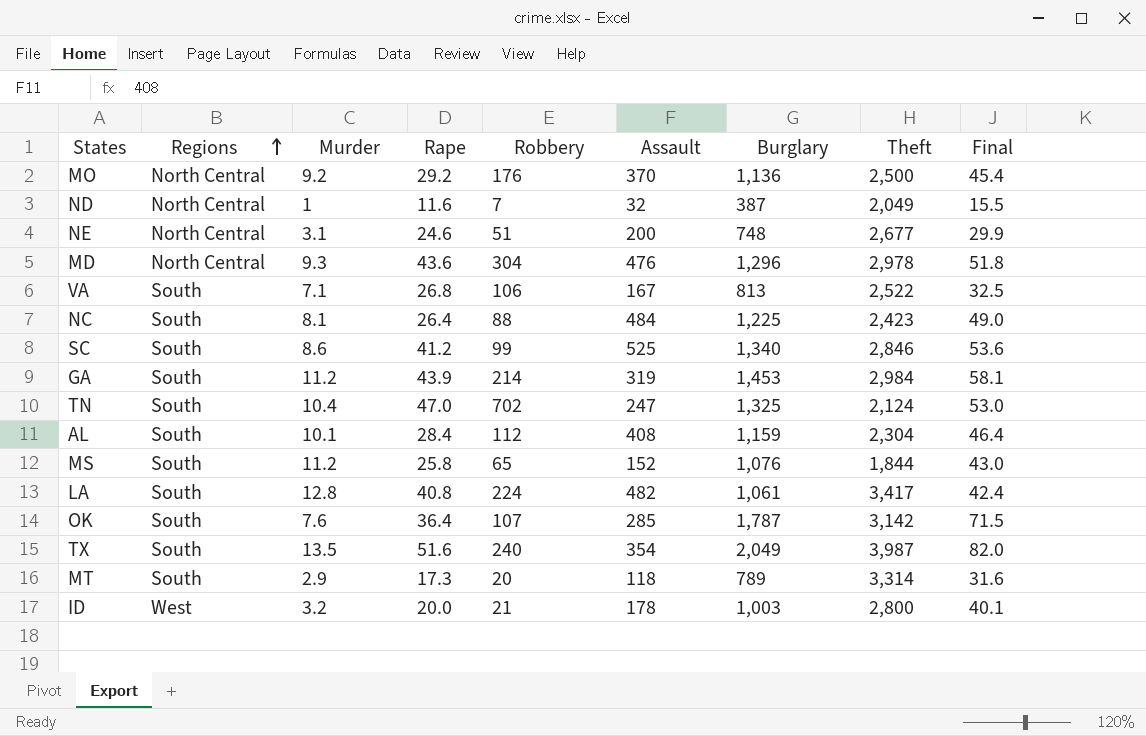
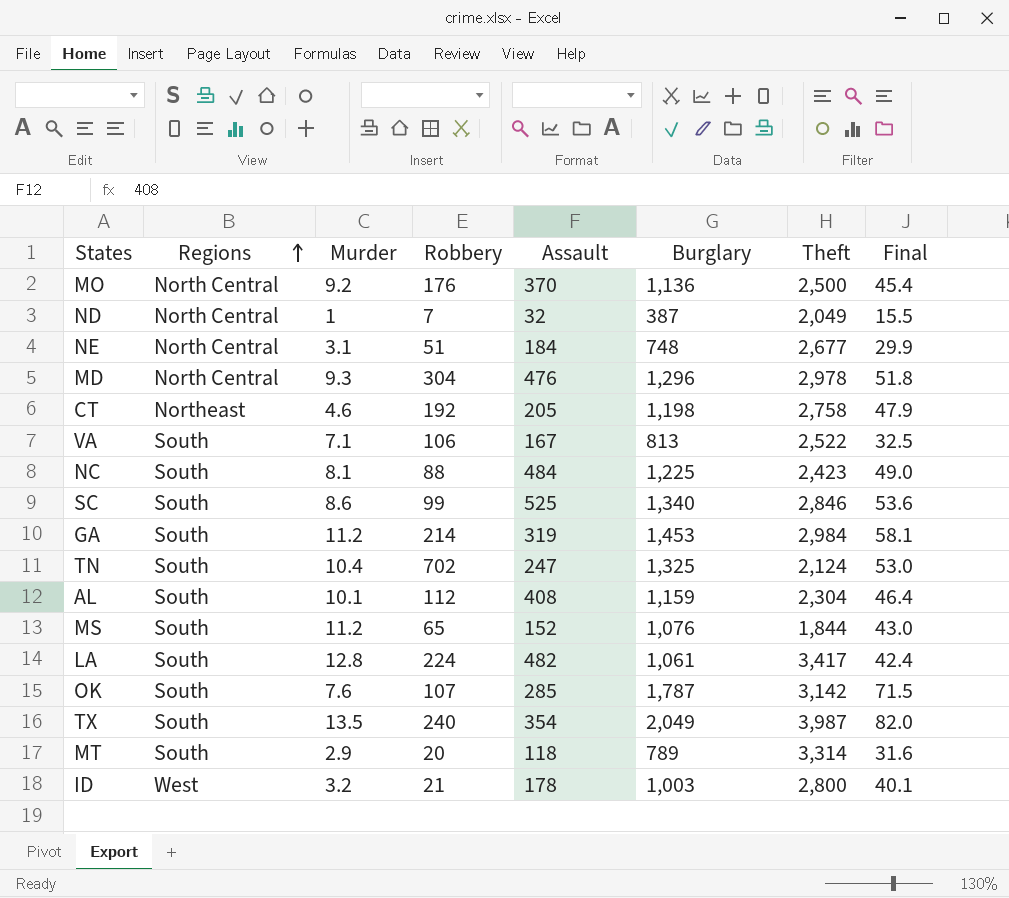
column Rape | position: 4 -> none
NE | Assault: 200 -> 184
row CT: none -> Northeast | 4.6 | 192 | 205 | 1,198 | 2,758 | 47.9

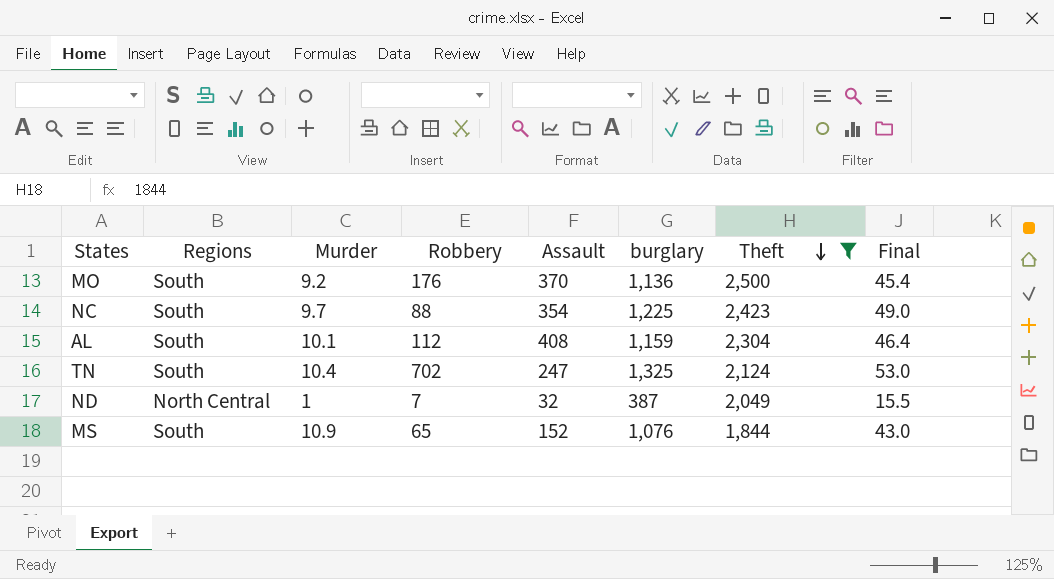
filter: none -> Theft <= 2,500
row order: Regions ascending -> Theft descending
column name: Burglary -> burglary
MO | Regions: North Central -> South
NC | Murder: 8.1 -> 9.7
NC | Assault: 484 -> 354
MS | Murder: 11.2 -> 10.9

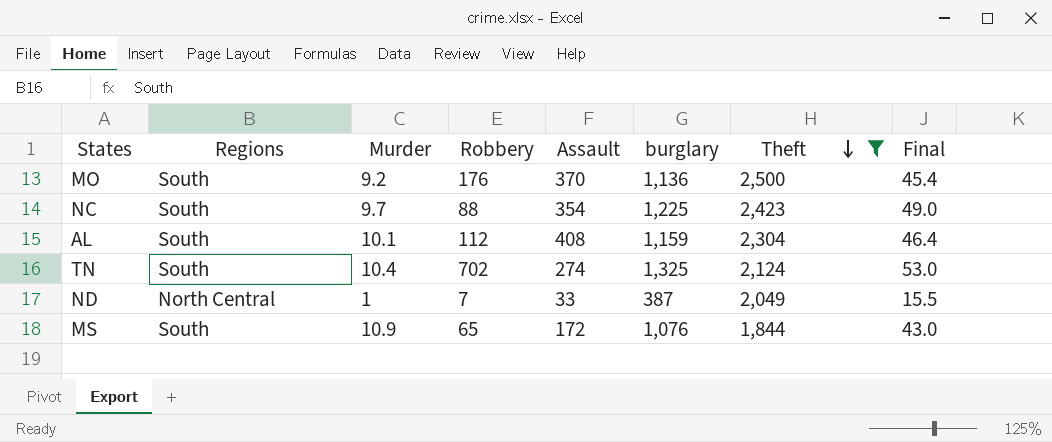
TN | Assault: 247 -> 274
ND | Assault: 32 -> 33
MS | Assault: 152 -> 172

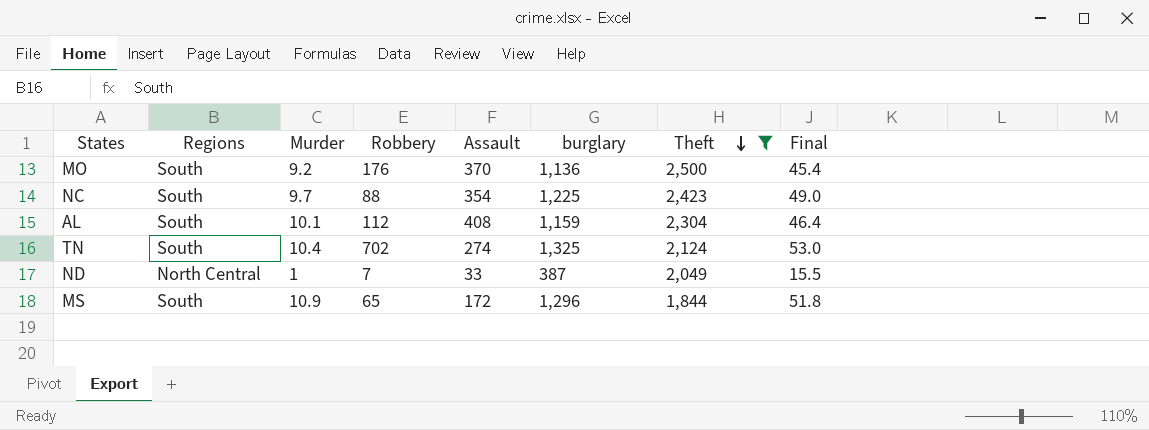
MS | burglary: 1,076 -> 1,296
MS | Final: 43.0 -> 51.8

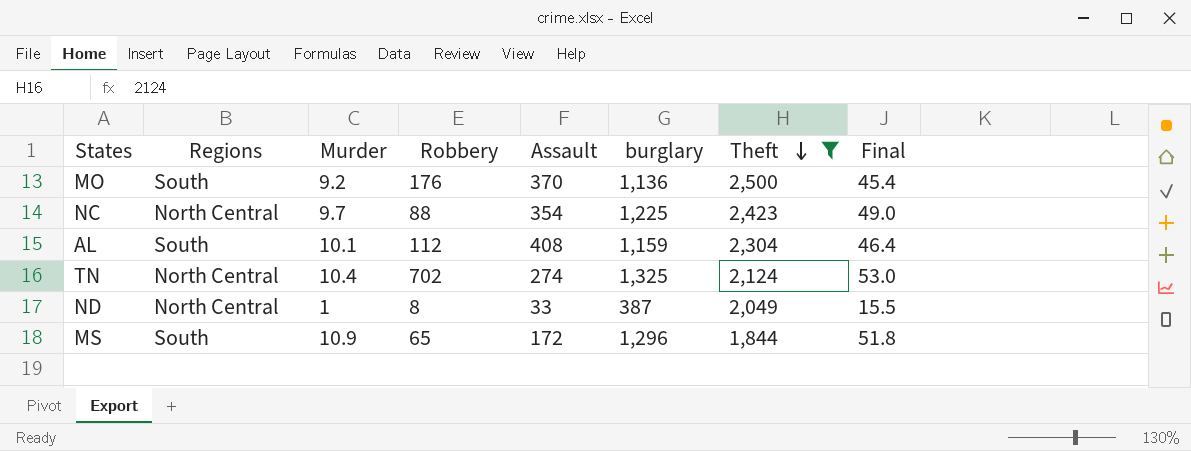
NC | Regions: South -> North Central
TN | Regions: South -> North Central
ND | Robbery: 7 -> 8

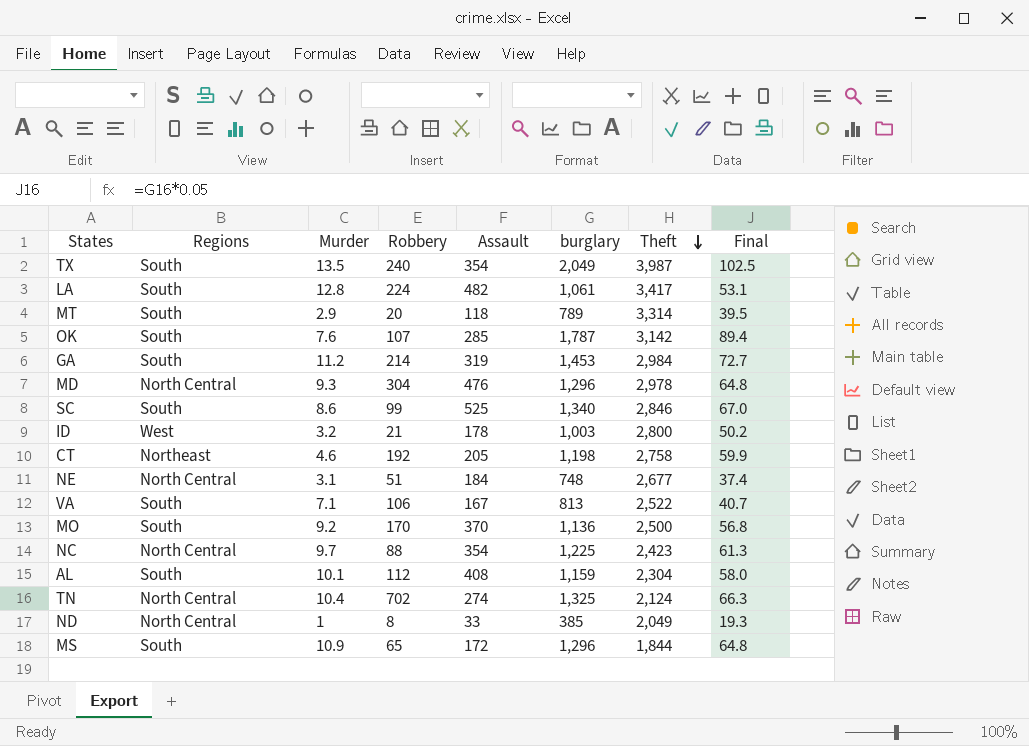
filter: Theft <= 2,500 -> none
column Final | formula: [burglary] * 0.04 -> [burglary] * 0.05
MO | Robbery: 176 -> 170
ND | burglary: 387 -> 385

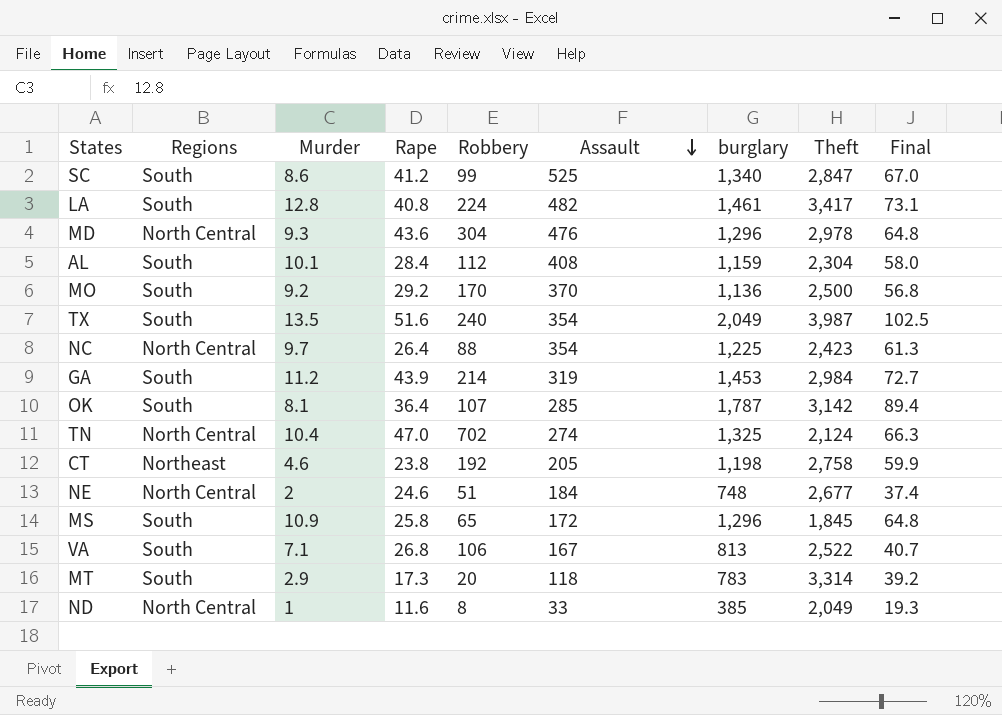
row order: Theft descending -> Assault descending
column Rape | position: none -> 4
row ID: West | 3.2 | 21 | 178 | 1,003 | 2,800 | 50.2 -> none
SC | Theft: 2,846 -> 2,847
LA | burglary: 1,061 -> 1,461
LA | Final: 53.1 -> 73.1
OK | Murder: 7.6 -> 8.1
NE | Murder: 3.1 -> 2
MS | Theft: 1,844 -> 1,845
MT | burglary: 789 -> 783
MT | Final: 39.5 -> 39.2

